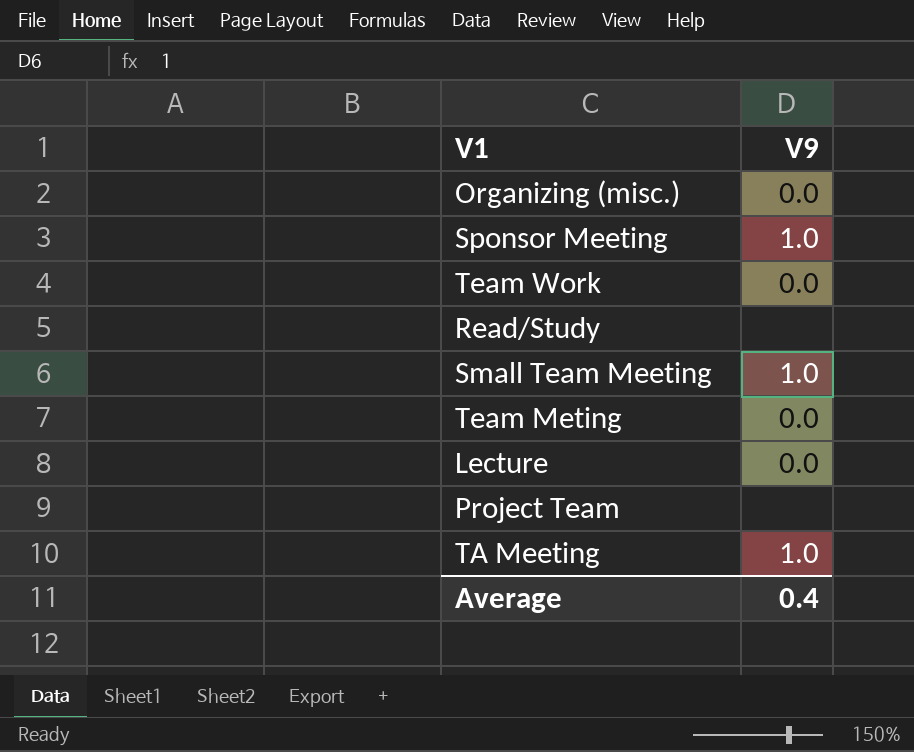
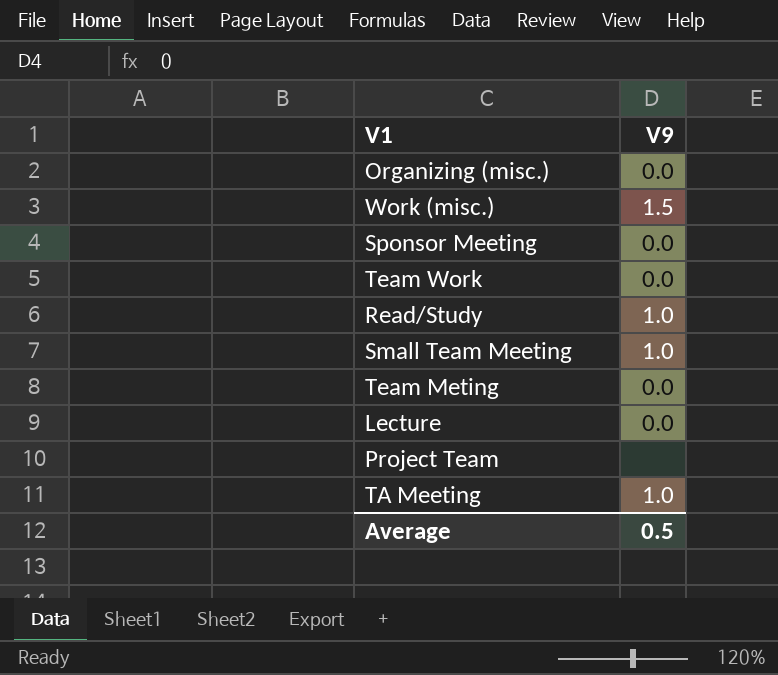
row Work (misc.): none -> 1.5
Sponsor Meeting | V9: 1.0 -> 0.0
Read/Study | V9: none -> 1.0
Average | V9: 0.4 -> 0.5

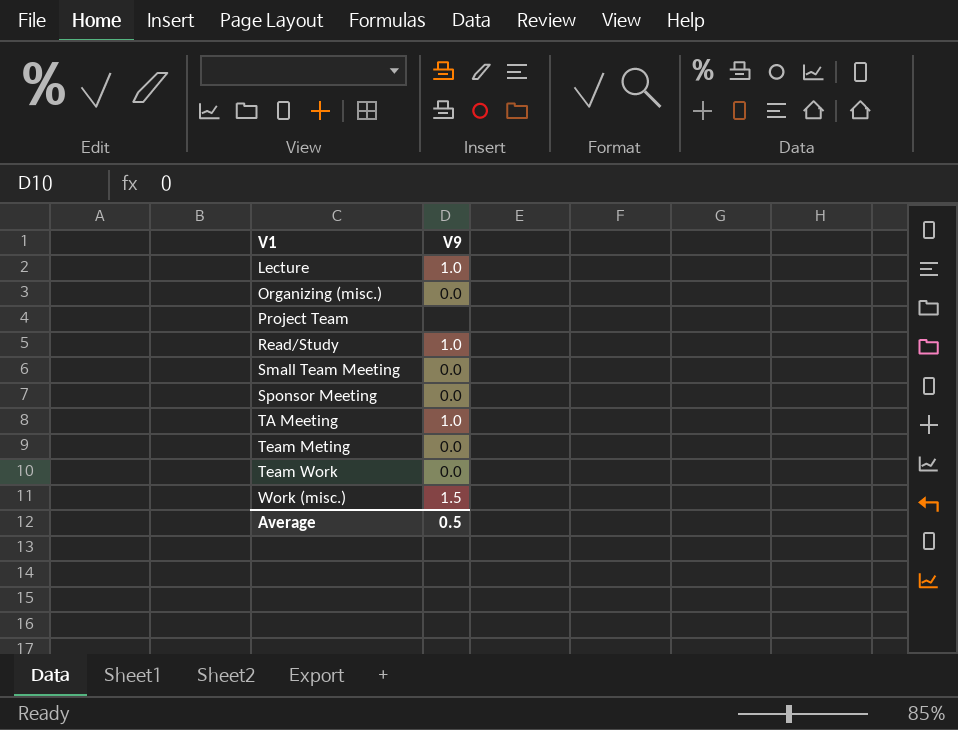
row order: none -> V1 ascending
Lecture | V9: 0.0 -> 1.0
Small Team Meeting | V9: 1.0 -> 0.0

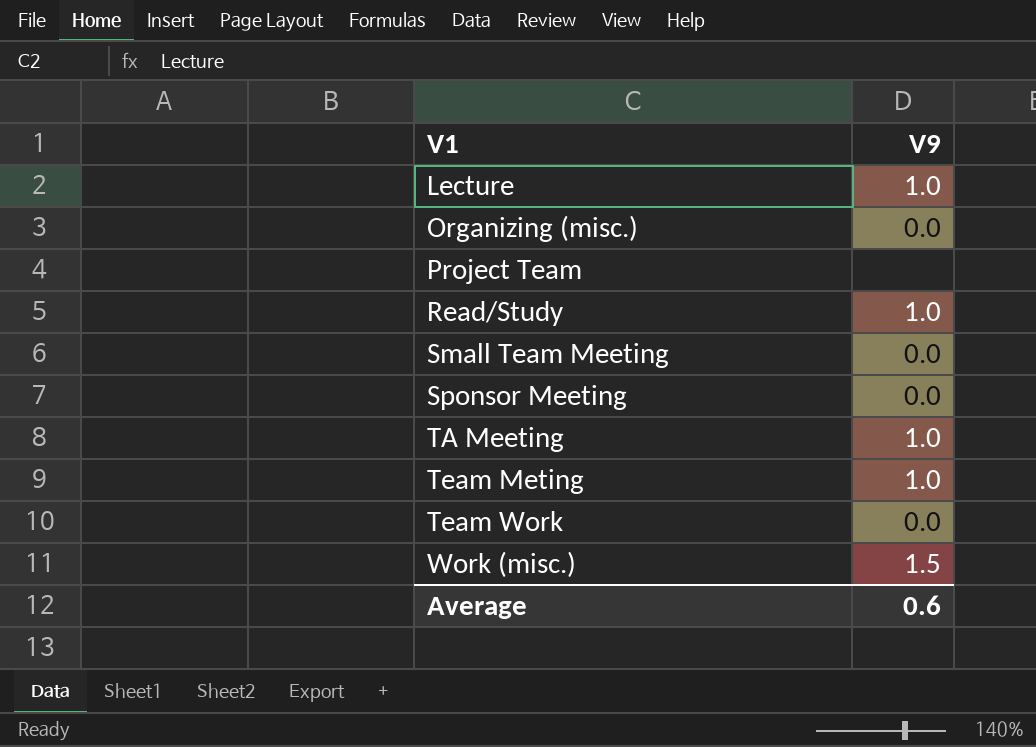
Team Meting | V9: 0.0 -> 1.0
Average | V9: 0.5 -> 0.6

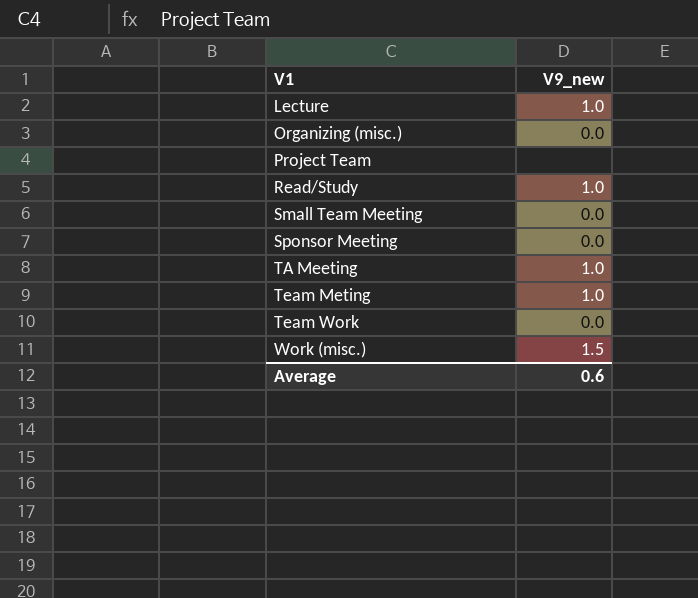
column name: V9 -> V9_new

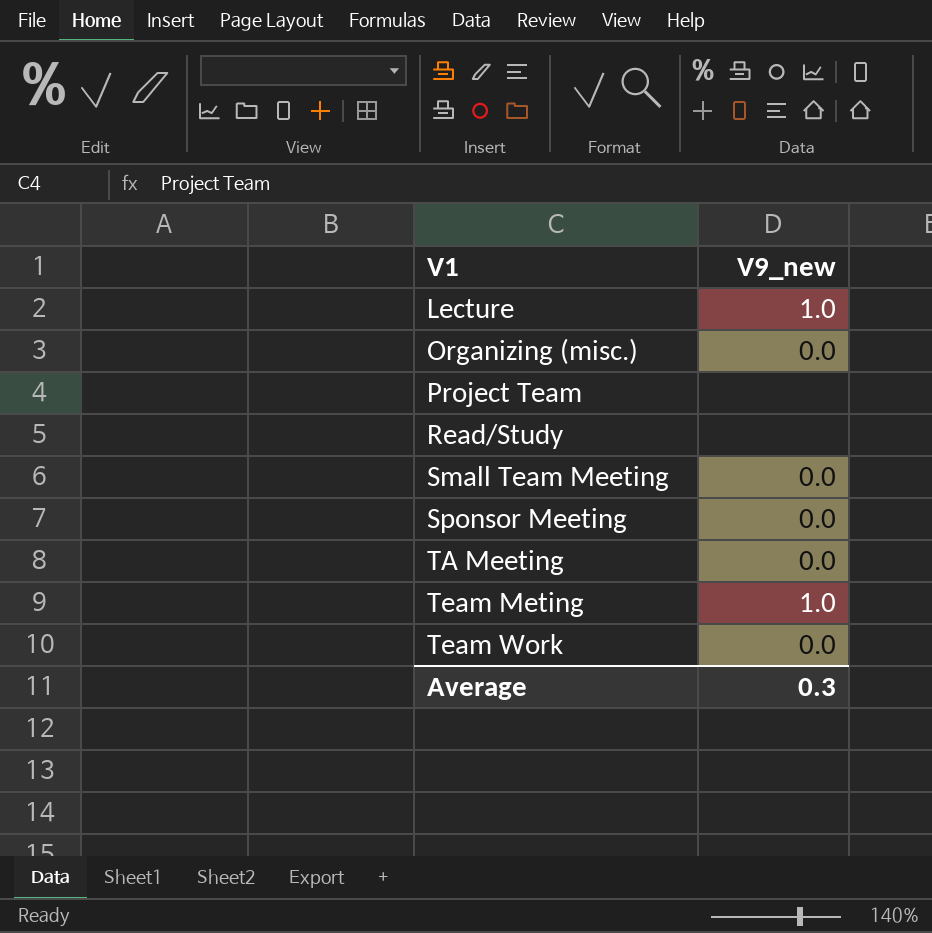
row Work (misc.): 1.5 -> none
Read/Study | V9_new: 1.0 -> none
TA Meeting | V9_new: 1.0 -> 0.0
Average | V9_new: 0.6 -> 0.3

